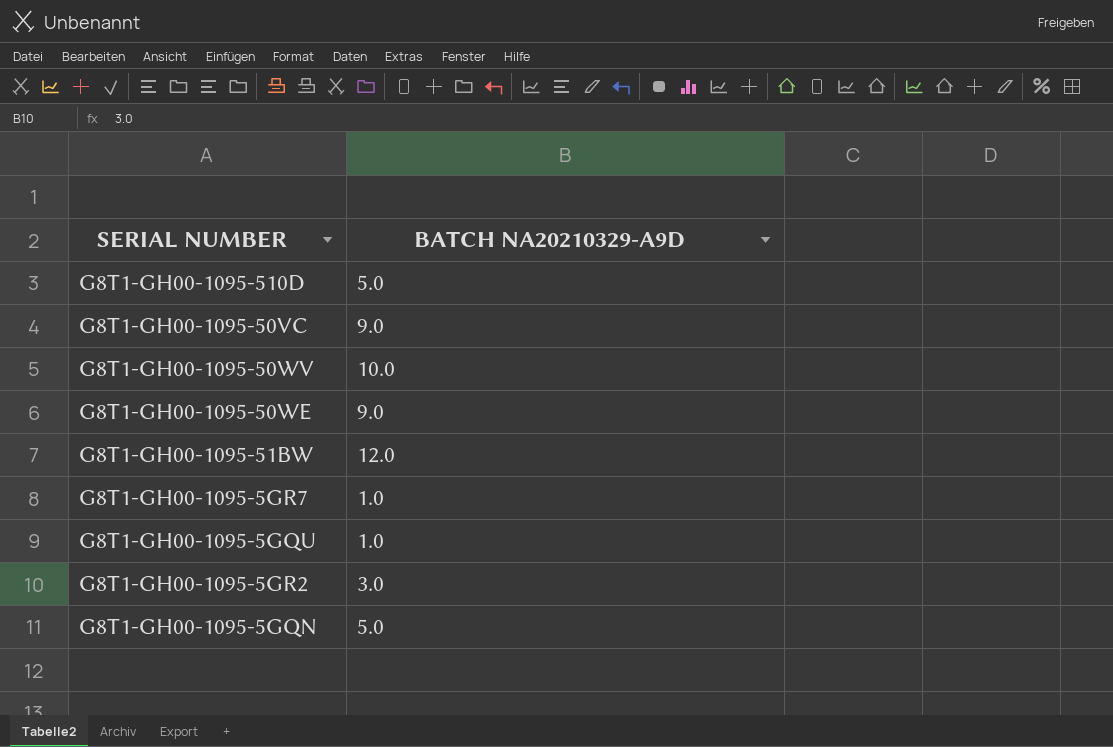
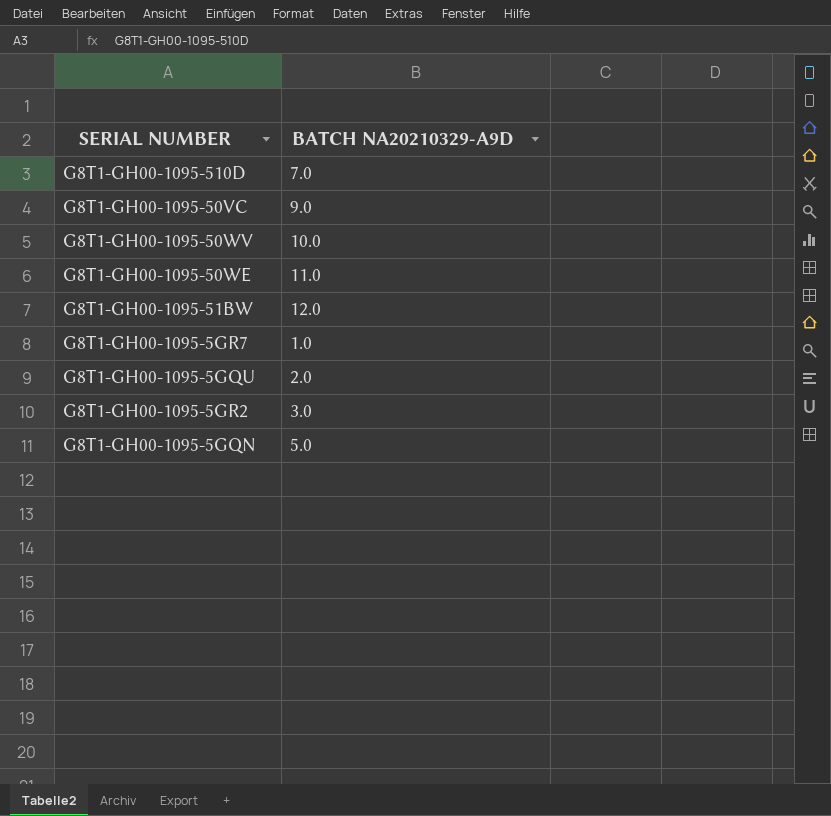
G8T1-GH00-1095-510D | BATCH NA20210329-A9D: 5.0 -> 7.0
G8T1-GH00-1095-50WE | BATCH NA20210329-A9D: 9.0 -> 11.0
G8T1-GH00-1095-5GQU | BATCH NA20210329-A9D: 1.0 -> 2.0

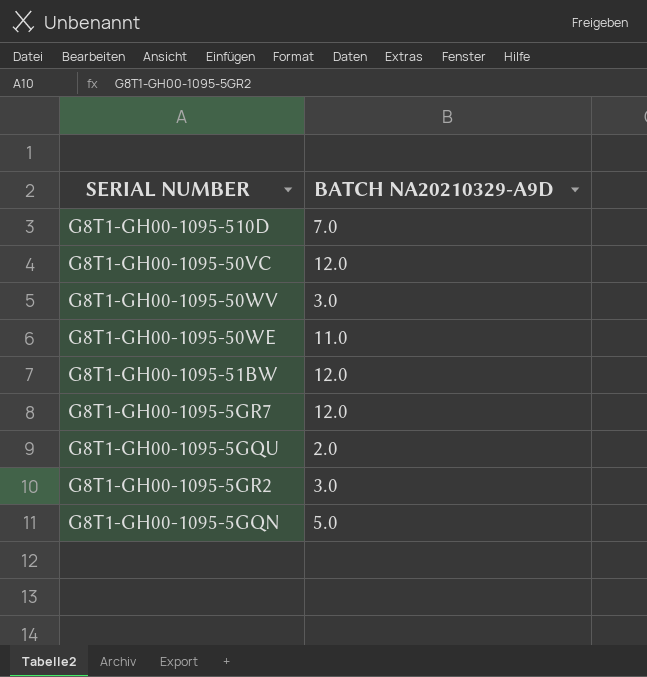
G8T1-GH00-1095-50VC | BATCH NA20210329-A9D: 9.0 -> 12.0
G8T1-GH00-1095-50WV | BATCH NA20210329-A9D: 10.0 -> 3.0
G8T1-GH00-1095-5GR7 | BATCH NA20210329-A9D: 1.0 -> 12.0

